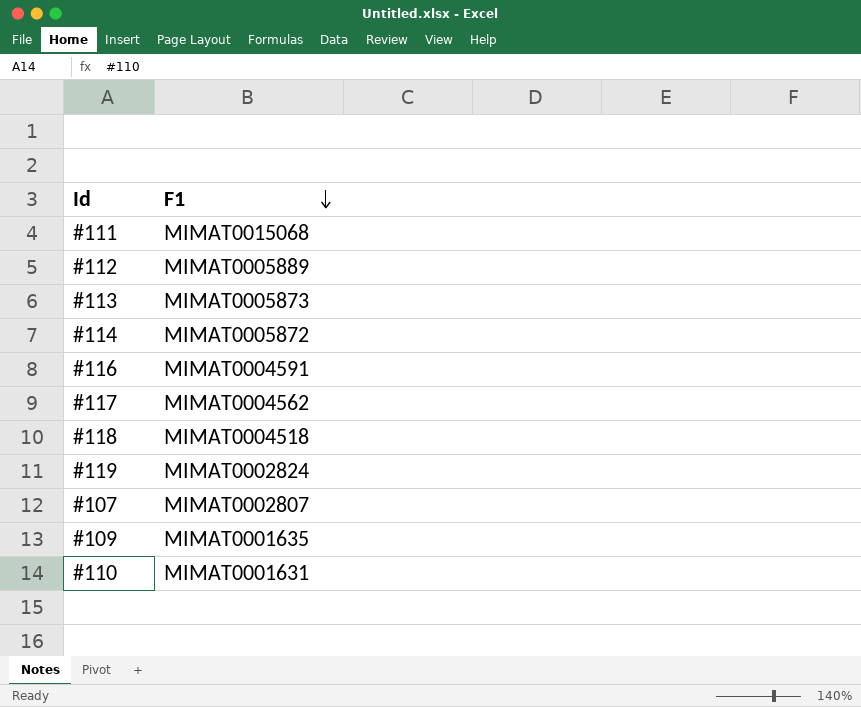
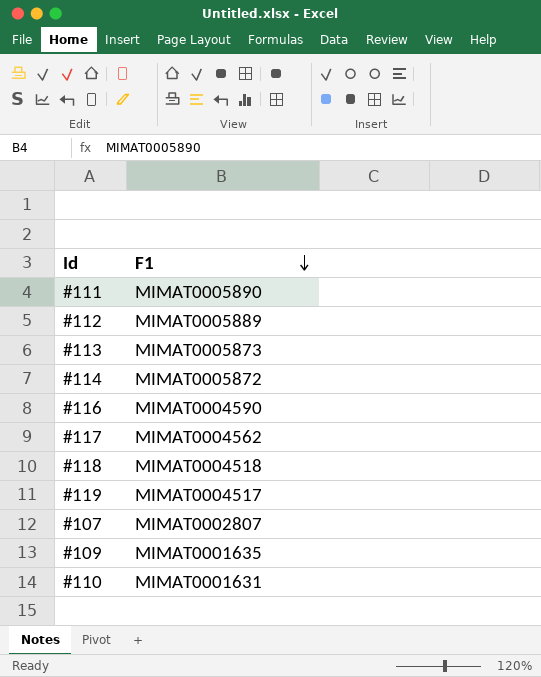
#111 | F1: MIMAT0015068 -> MIMAT0005890
#116 | F1: MIMAT0004591 -> MIMAT0004590
#119 | F1: MIMAT0002824 -> MIMAT0004517

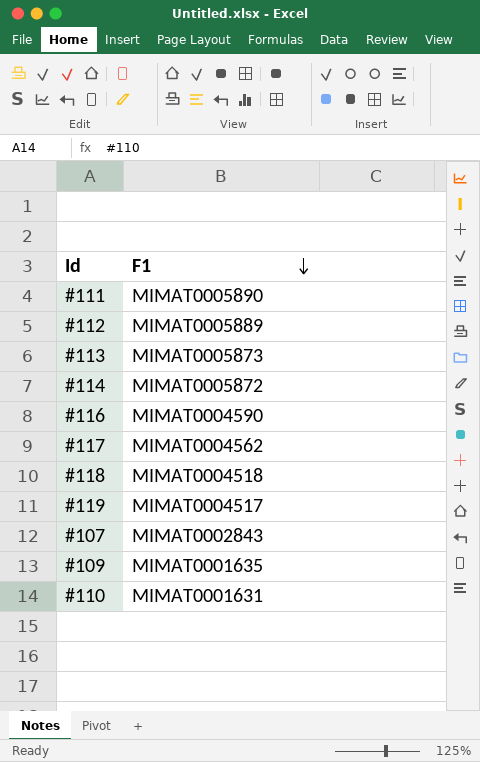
#107 | F1: MIMAT0002807 -> MIMAT0002843

